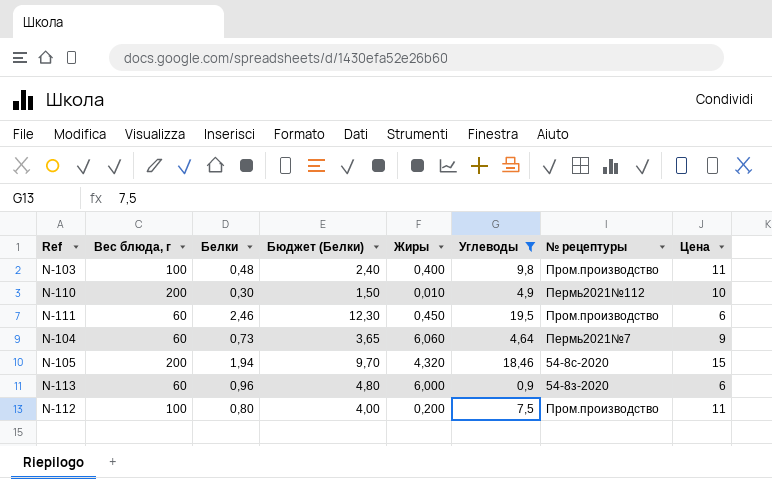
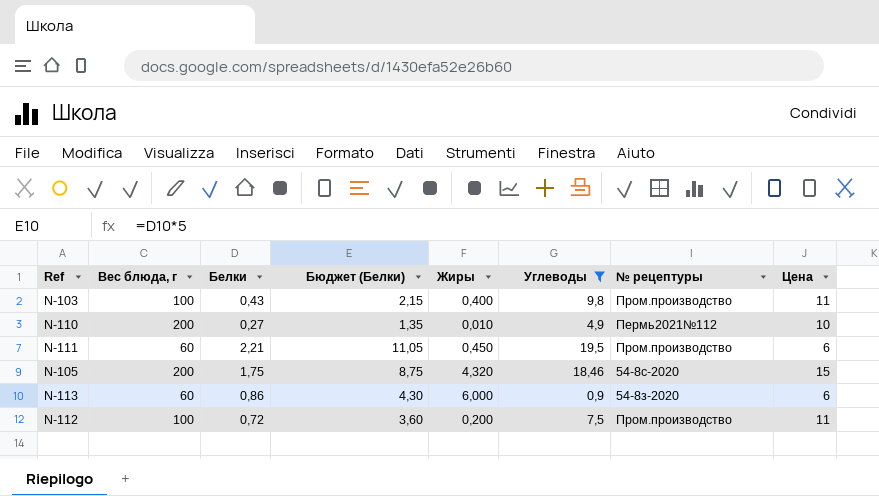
row N-104: 60 | 0,73 | 3,65 | 6,060 | 4,64 | Пермь2021№7 | 9 -> none
N-103 | Белки: 0,48 -> 0,43
N-103 | Бюджет (Белки): 2,40 -> 2,15
N-110 | Белки: 0,30 -> 0,27
N-110 | Бюджет (Белки): 1,50 -> 1,35
N-111 | Белки: 2,46 -> 2,21
N-111 | Бюджет (Белки): 12,30 -> 11,05
N-105 | Белки: 1,94 -> 1,75
N-105 | Бюджет (Белки): 9,70 -> 8,75
N-113 | Белки: 0,96 -> 0,86
N-113 | Бюджет (Белки): 4,80 -> 4,30
N-112 | Белки: 0,80 -> 0,72
N-112 | Бюджет (Белки): 4,00 -> 3,60

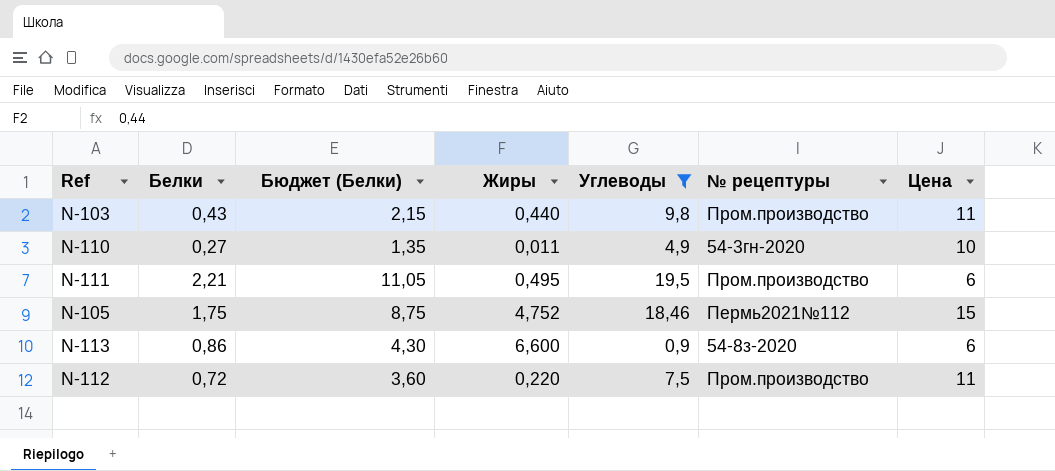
column Вес блюда, г | position: 2 -> none
N-103 | Жиры: 0,400 -> 0,440
N-110 | Жиры: 0,010 -> 0,011
N-110 | № рецептуры: Пермь2021№112 -> 54-3гн-2020
N-111 | Жиры: 0,450 -> 0,495
N-105 | Жиры: 4,320 -> 4,752
N-105 | № рецептуры: 54-8с-2020 -> Пермь2021№112
N-113 | Жиры: 6,000 -> 6,600
N-112 | Жиры: 0,200 -> 0,220

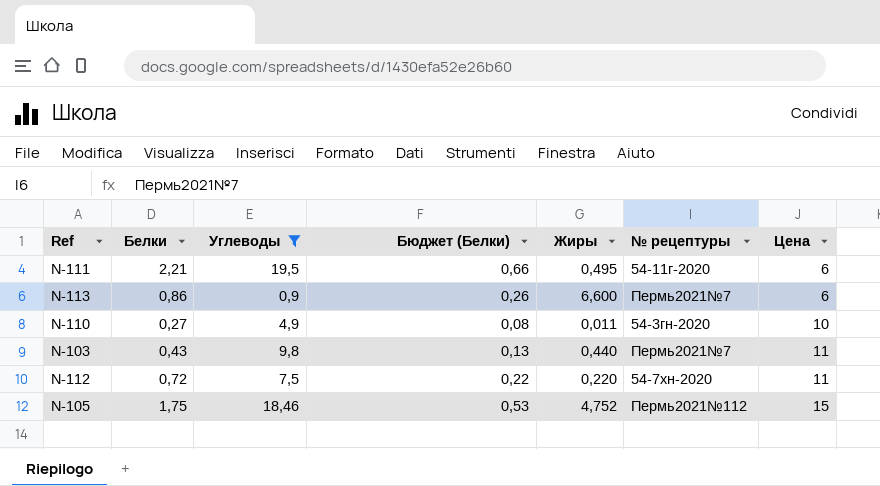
row order: none -> Цена ascending
column Углеводы | position: 5 -> 3
column Бюджет (Белки) | formula: [Белки] * 5 -> [Белки] * 0,3
N-111 | № рецептуры: Пром.производство -> 54-11г-2020
N-113 | № рецептуры: 54-8з-2020 -> Пермь2021№7
N-103 | № рецептуры: Пром.производство -> Пермь2021№7
N-112 | № рецептуры: Пром.производство -> 54-7хн-2020

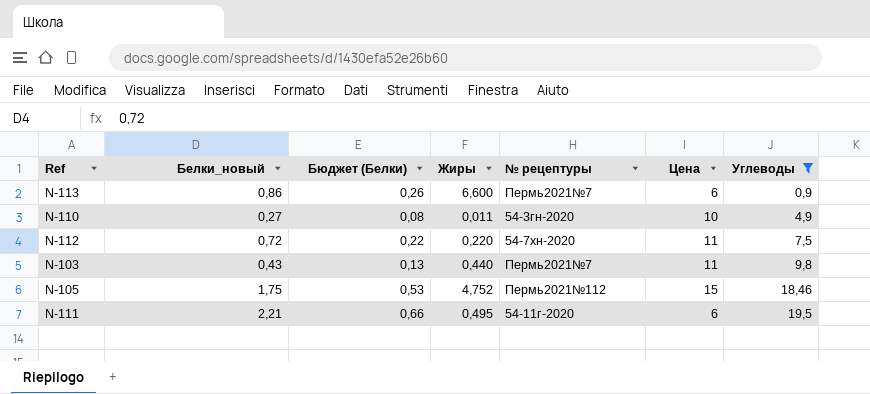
row order: Цена ascending -> Углеводы ascending
column name: Белки -> Белки_новый
column Углеводы | position: 3 -> 7

